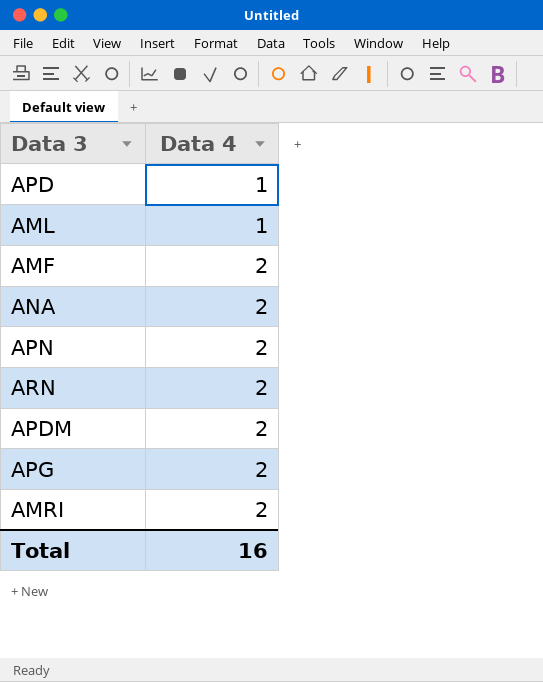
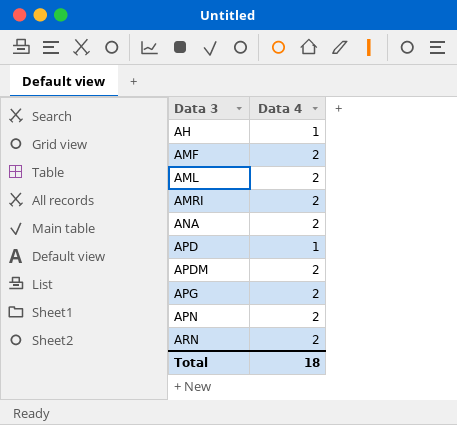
row order: Data 4 ascending -> Data 3 ascending
row AH: none -> 1
AML | Data 4: 1 -> 2
Total | Data 4: 16 -> 18

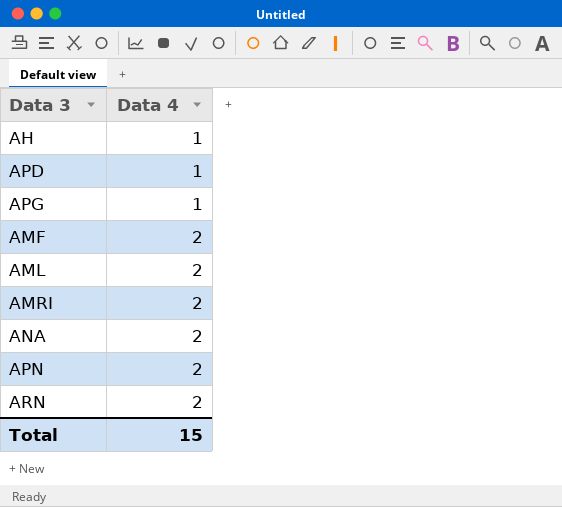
row order: Data 3 ascending -> Data 4 ascending
row APDM: 2 -> none
APG | Data 4: 2 -> 1
Total | Data 4: 18 -> 15

